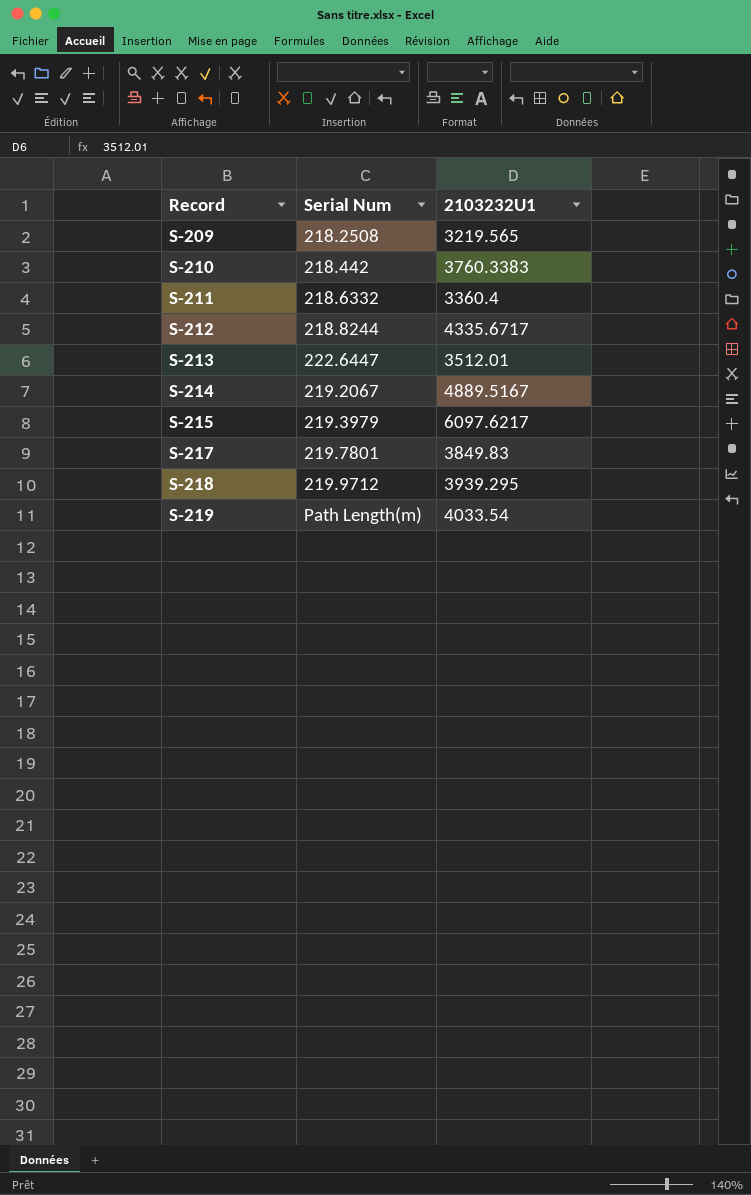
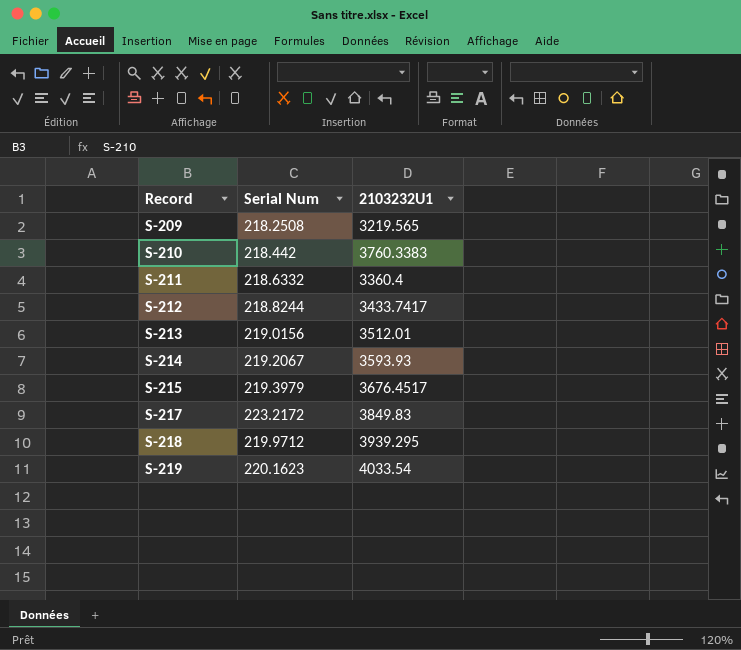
S-212 | 2103232U1: 4335.6717 -> 3433.7417
S-213 | Serial Num: 222.6447 -> 219.0156
S-214 | 2103232U1: 4889.5167 -> 3593.93
S-215 | 2103232U1: 6097.6217 -> 3676.4517
S-217 | Serial Num: 219.7801 -> 223.2172
S-219 | Serial Num: Path Length(m) -> 220.1623

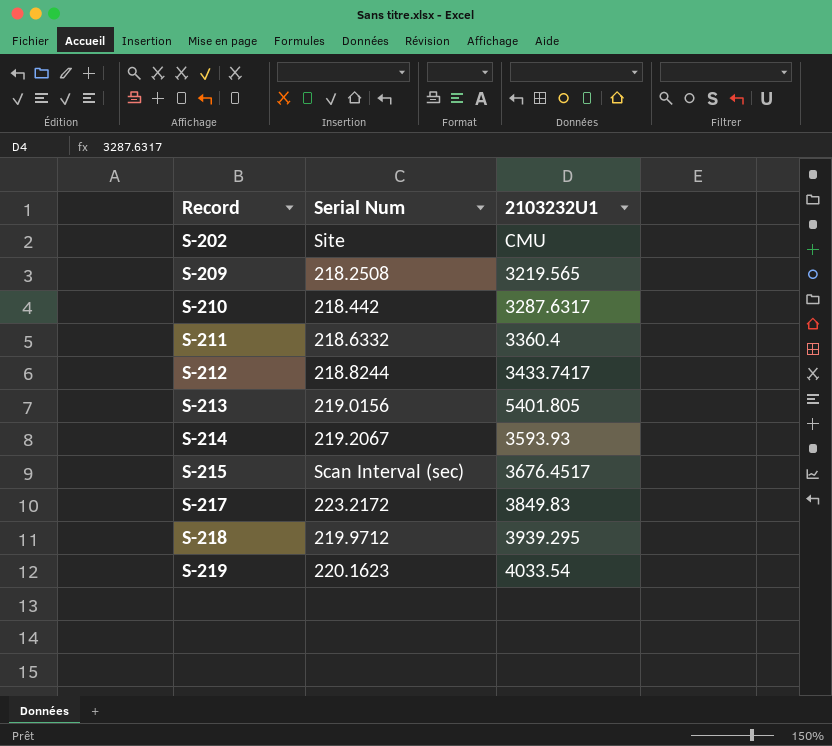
row S-202: none -> Site | CMU
S-210 | 2103232U1: 3760.3383 -> 3287.6317
S-213 | 2103232U1: 3512.01 -> 5401.805
S-215 | Serial Num: 219.3979 -> Scan Interval (sec)

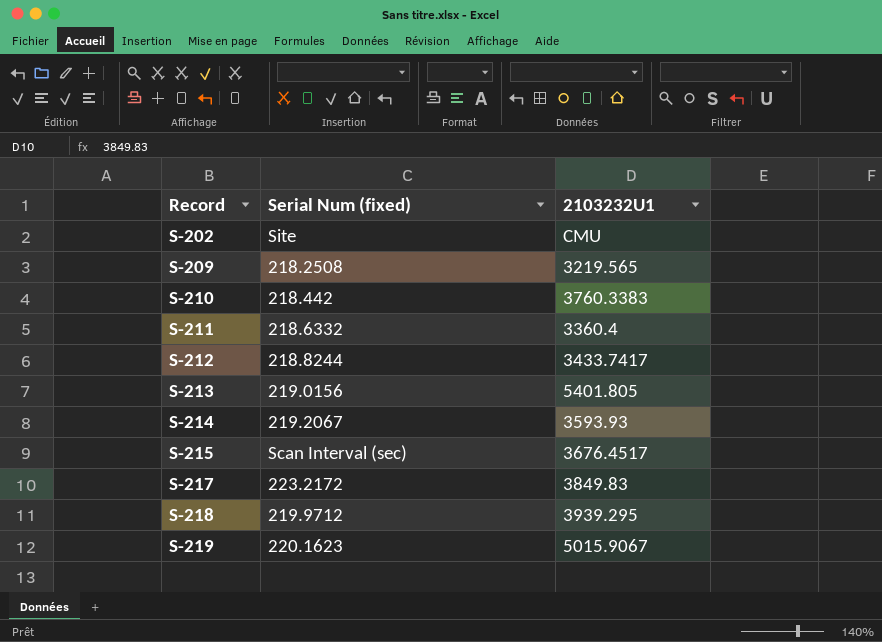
column name: Serial Num -> Serial Num (fixed)
S-210 | 2103232U1: 3287.6317 -> 3760.3383
S-219 | 2103232U1: 4033.54 -> 5015.9067

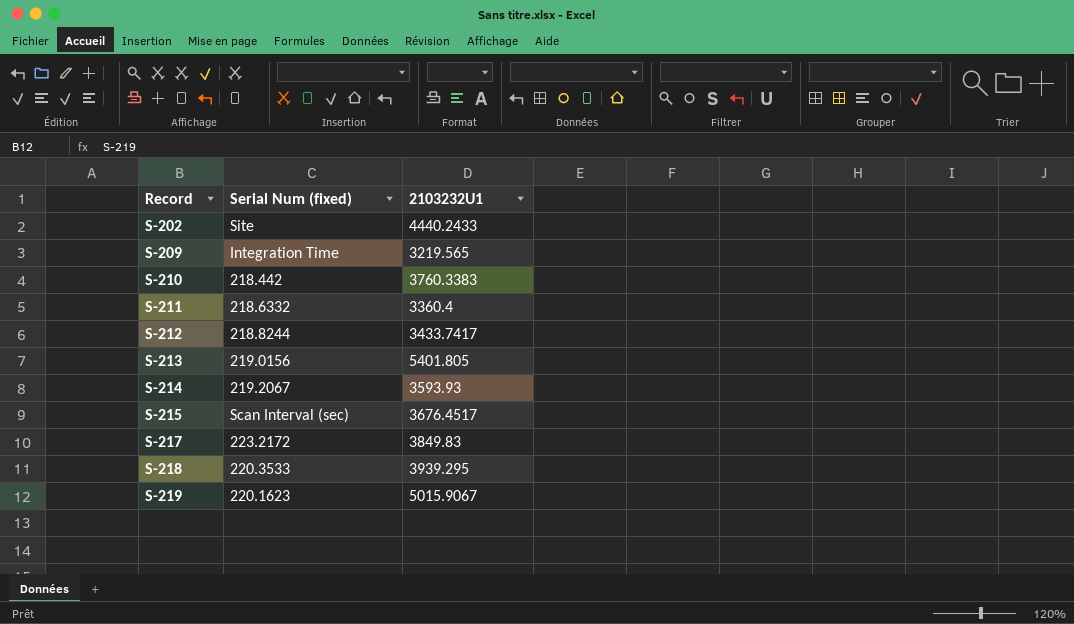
S-202 | 2103232U1: CMU -> 4440.2433
S-209 | Serial Num (fixed): 218.2508 -> Integration Time
S-218 | Serial Num (fixed): 219.9712 -> 220.3533

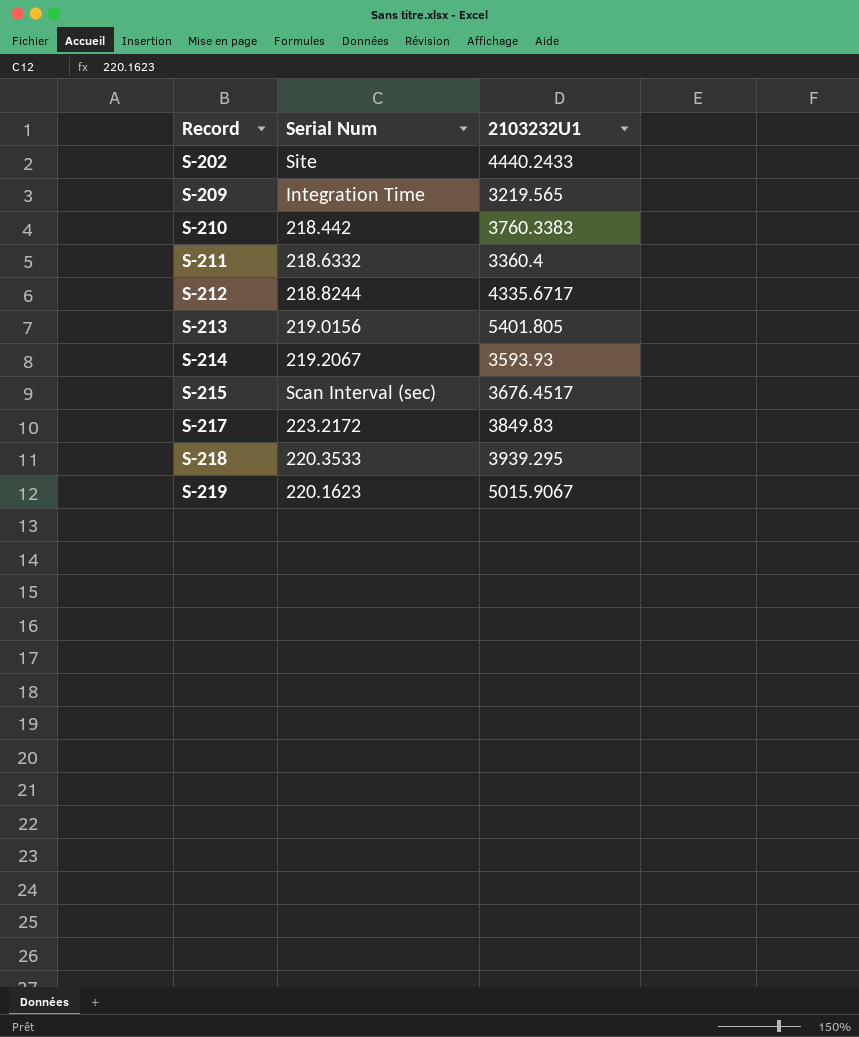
column name: Serial Num (fixed) -> Serial Num
S-212 | 2103232U1: 3433.7417 -> 4335.6717

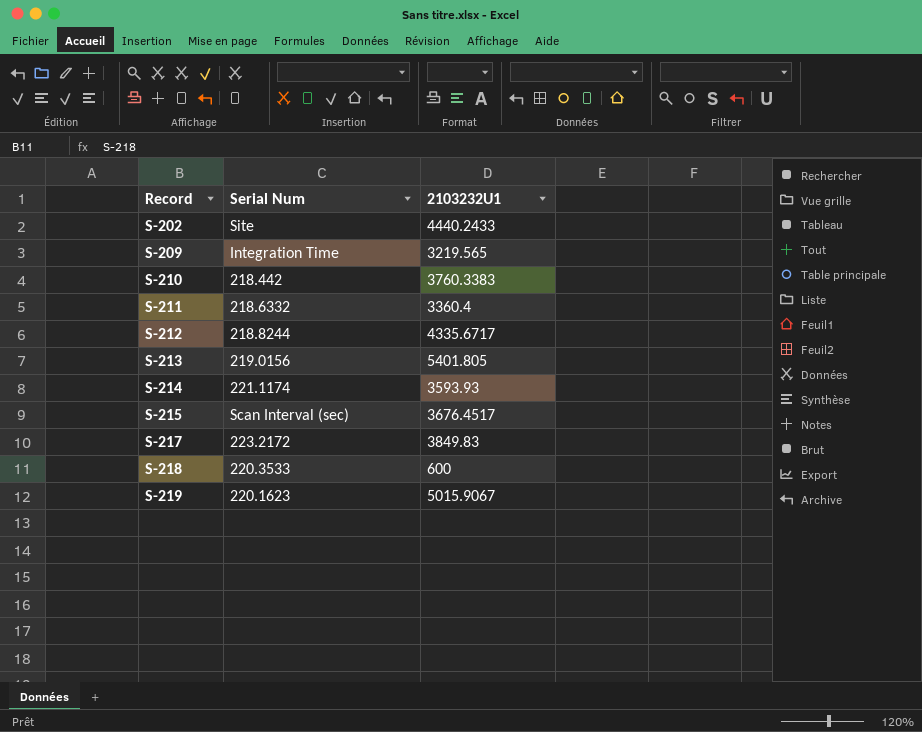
S-214 | Serial Num: 219.2067 -> 221.1174
S-218 | 2103232U1: 3939.295 -> 600

